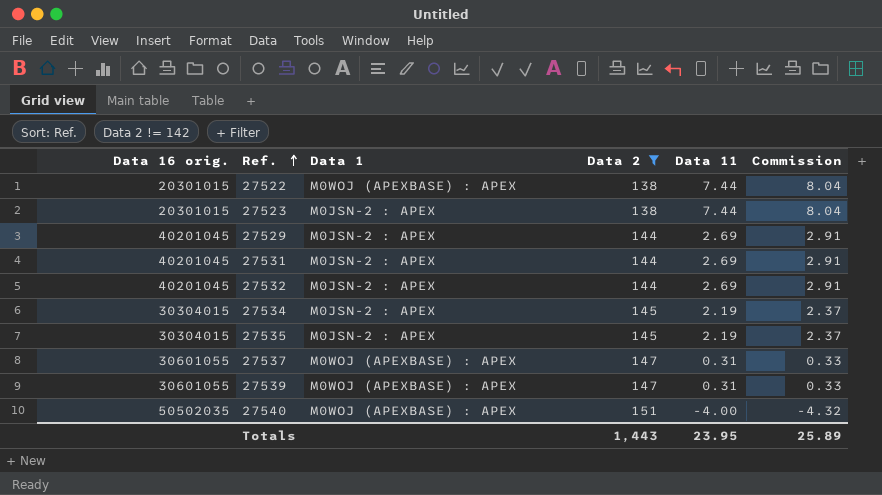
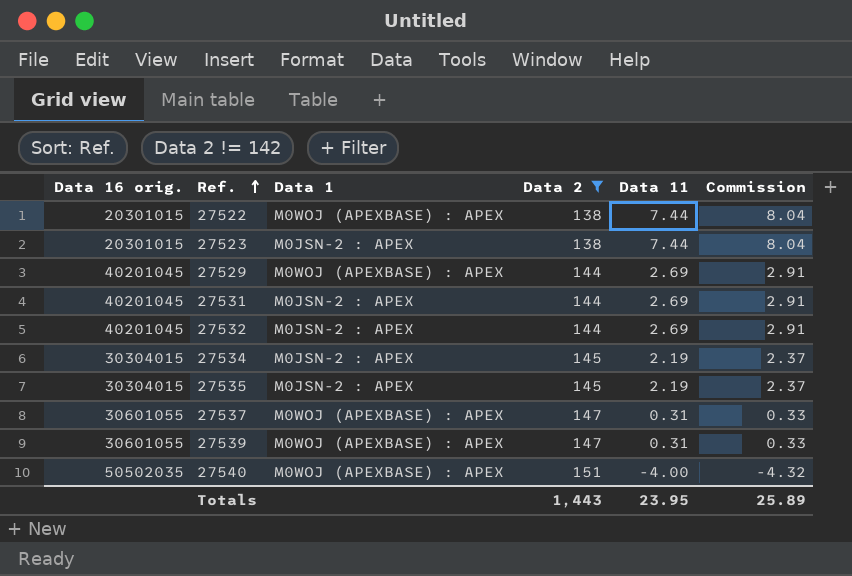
27529 | Data 1: M0JSN-2 : APEX -> M0WOJ (APEXBASE) : APEX

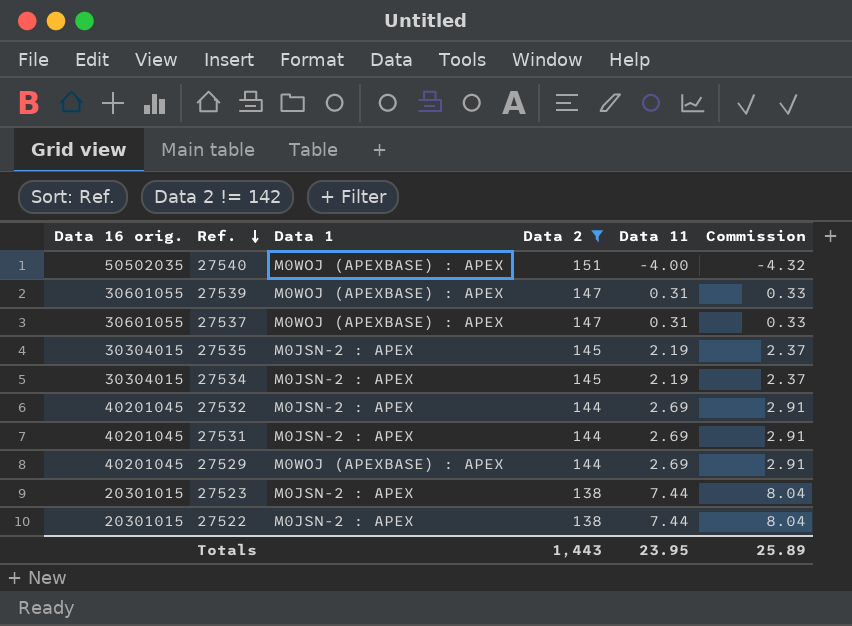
row order: Ref. ascending -> Ref. descending
27522 | Data 1: M0WOJ (APEXBASE) : APEX -> M0JSN-2 : APEX

